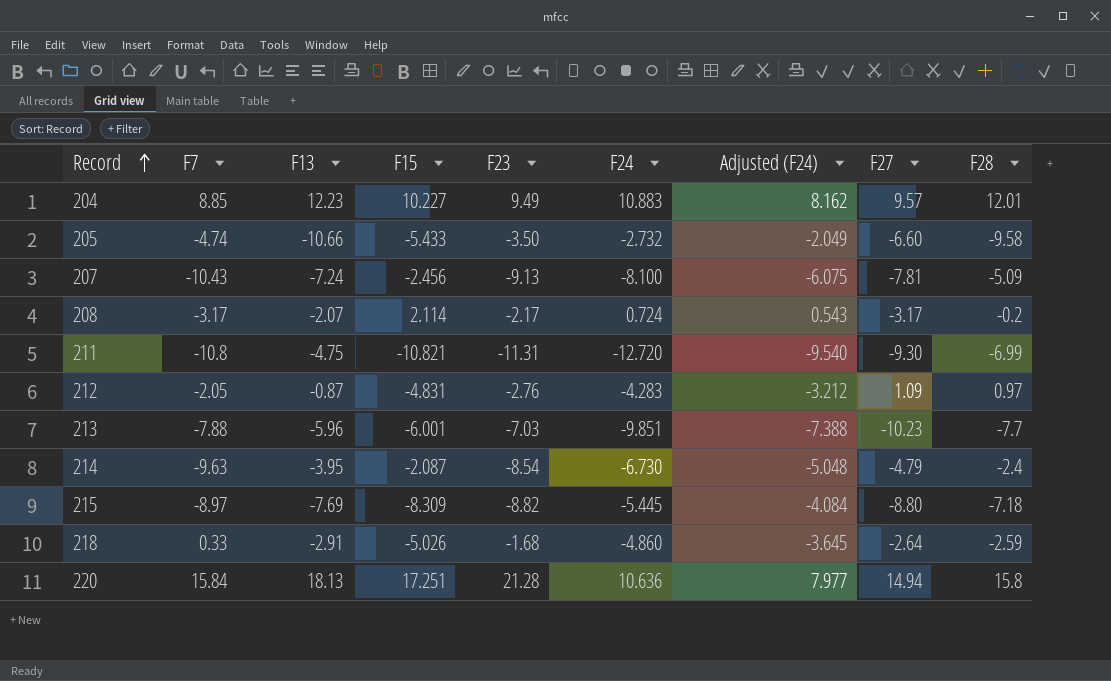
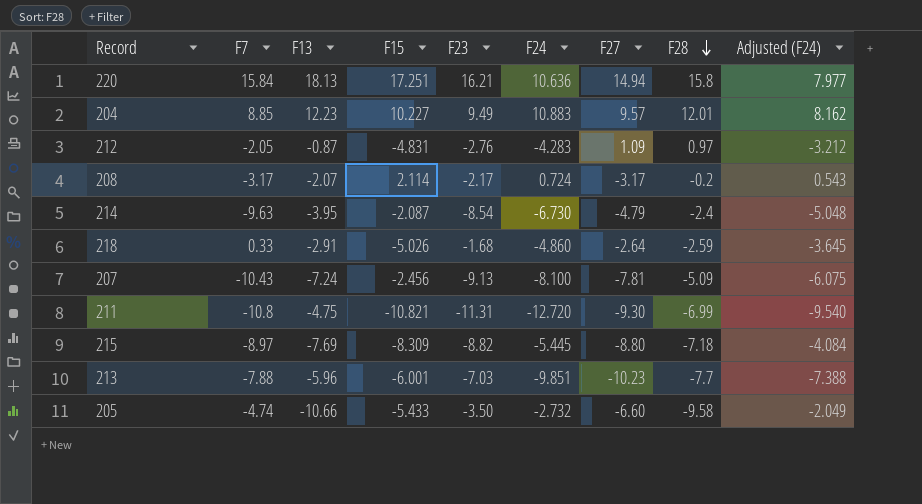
row order: Record ascending -> F28 descending
column Adjusted (F24) | position: 7 -> 9
220 | F23: 21.28 -> 16.21

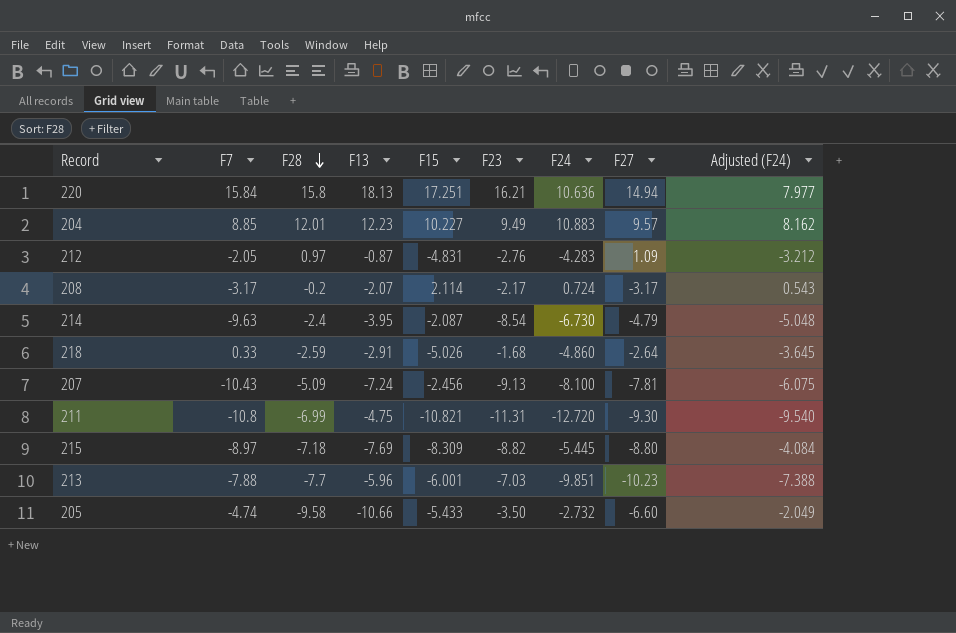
column F28 | position: 8 -> 3

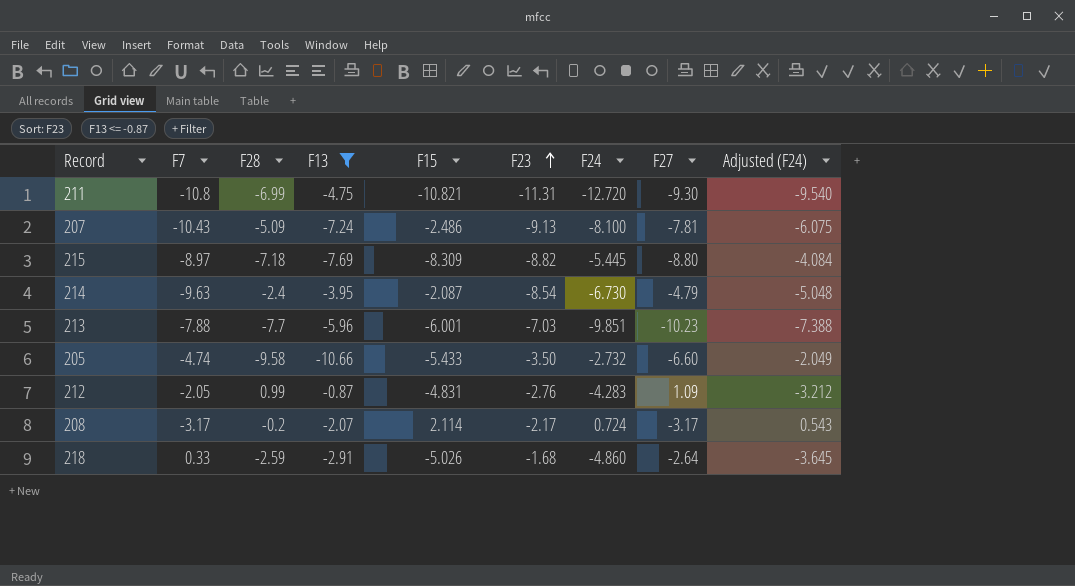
filter: none -> F13 <= -0.87
row order: F28 descending -> F23 ascending
207 | F15: -2.456 -> -2.486
212 | F28: 0.97 -> 0.99

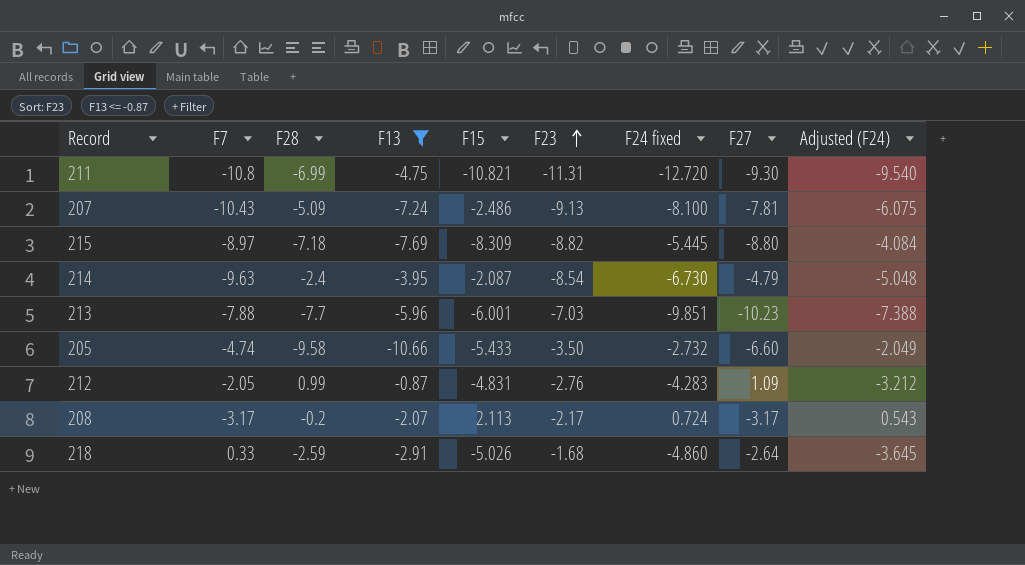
column name: F24 -> F24 fixed
208 | F15: 2.114 -> 2.113

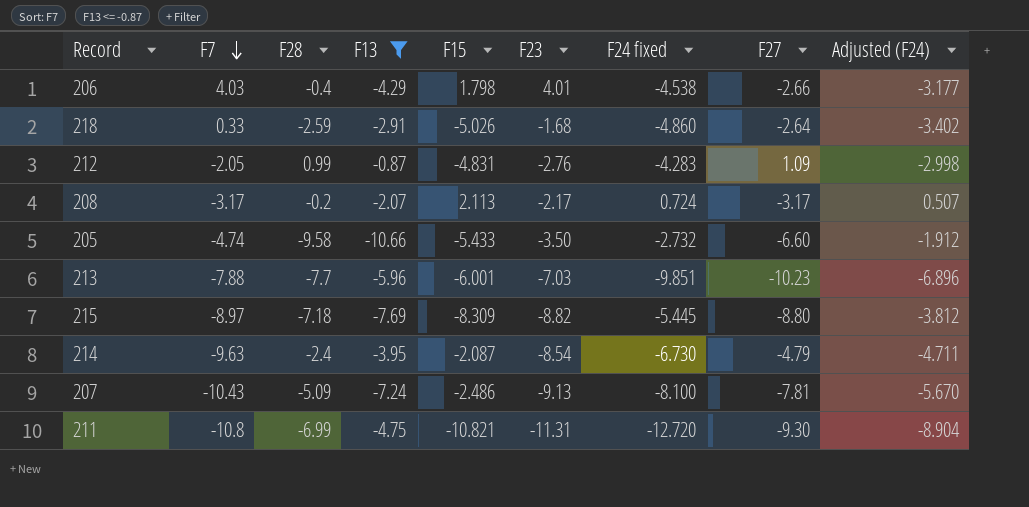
row order: F23 ascending -> F7 descending
column Adjusted (F24) | formula: [F24 fixed] * 0.75 -> [F24 fixed] * 0.7
row 206: none -> 4.03 | -0.4 | -4.29 | 1.798 | 4.01 | -4.538 | -2.66 | -3.177

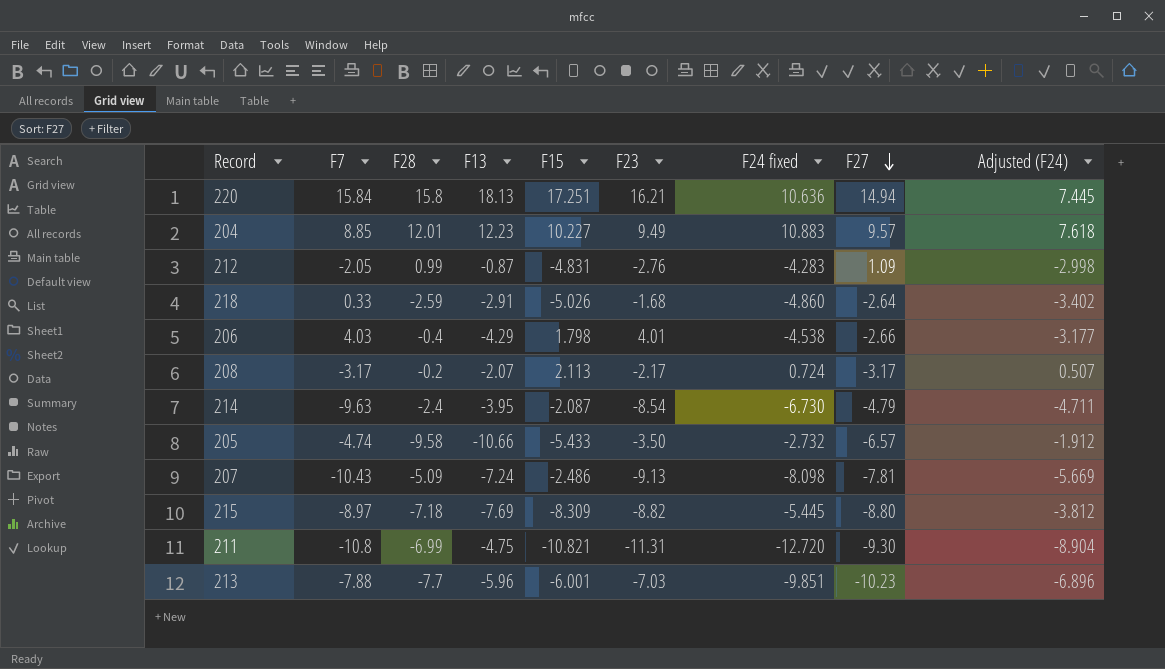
filter: F13 <= -0.87 -> none
row order: F7 descending -> F27 descending
205 | F27: -6.60 -> -6.57
207 | F24 fixed: -8.100 -> -8.098
207 | Adjusted (F24): -5.670 -> -5.669

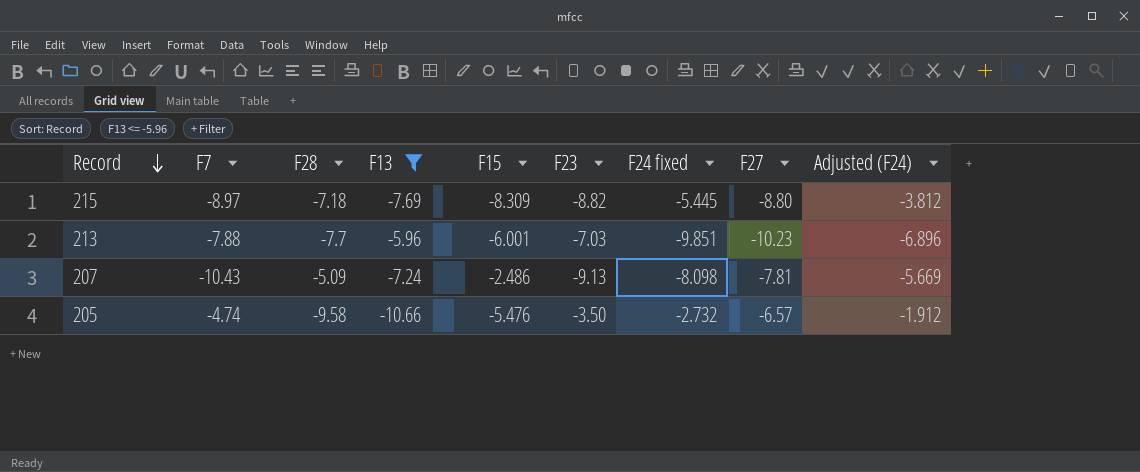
filter: none -> F13 <= -5.96
row order: F27 descending -> Record descending
205 | F15: -5.433 -> -5.476

